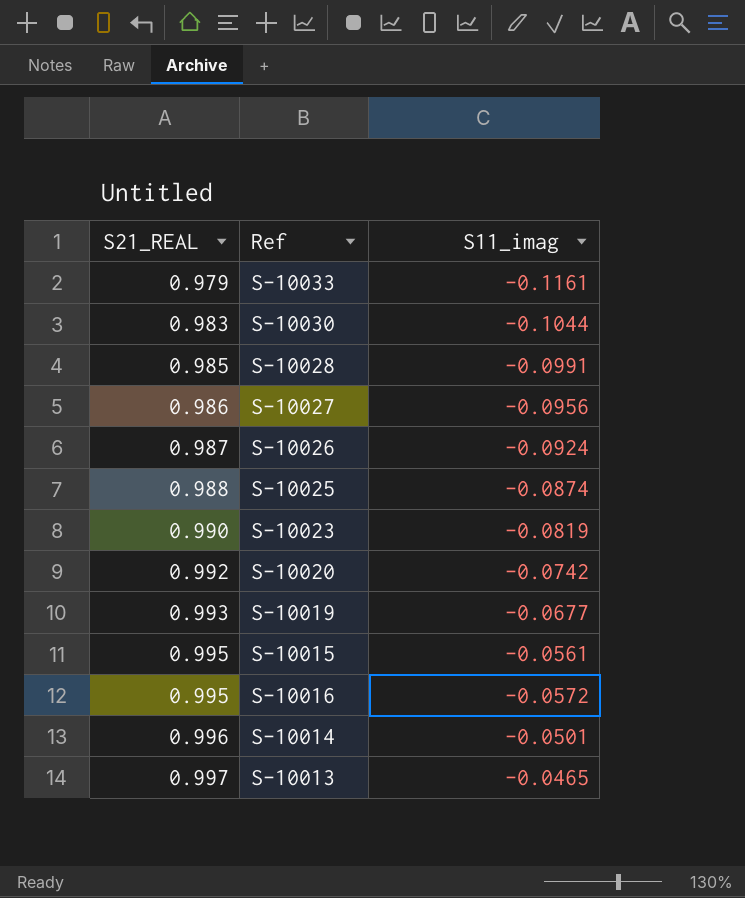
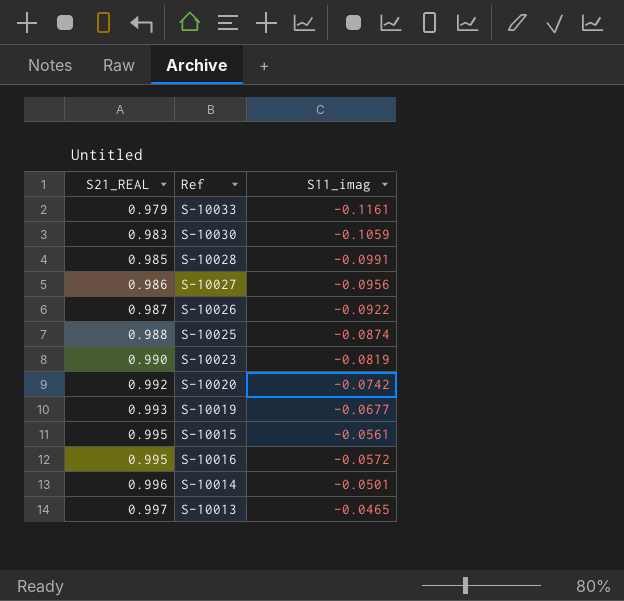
S-10030 | S11_imag: -0.1044 -> -0.1059
S-10026 | S11_imag: -0.0924 -> -0.0922

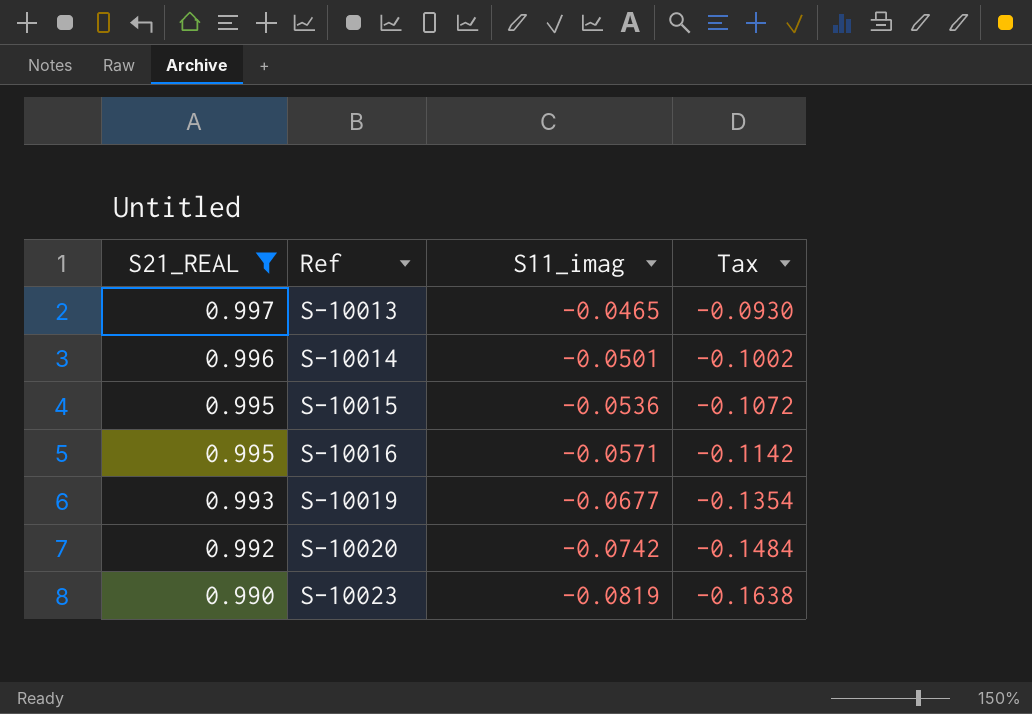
filter: none -> S21_REAL >= 0.990
row order: S21_REAL ascending -> S21_REAL descending
column Tax | formula: none -> [S11_imag] * 2
S-10015 | S11_imag: -0.0561 -> -0.0536
S-10016 | S11_imag: -0.0572 -> -0.0571

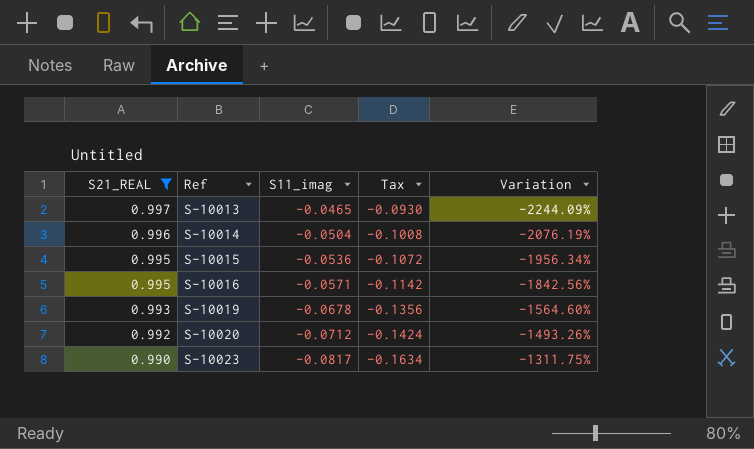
column Variation | formula: none -> ([S21_REAL] - [S11_imag]) / [S11_imag]
S-10014 | S11_imag: -0.0501 -> -0.0504
S-10014 | Tax: -0.1002 -> -0.1008
S-10019 | S11_imag: -0.0677 -> -0.0678
S-10019 | Tax: -0.1354 -> -0.1356
S-10020 | S11_imag: -0.0742 -> -0.0712
S-10020 | Tax: -0.1484 -> -0.1424
S-10023 | S11_imag: -0.0819 -> -0.0817
S-10023 | Tax: -0.1638 -> -0.1634

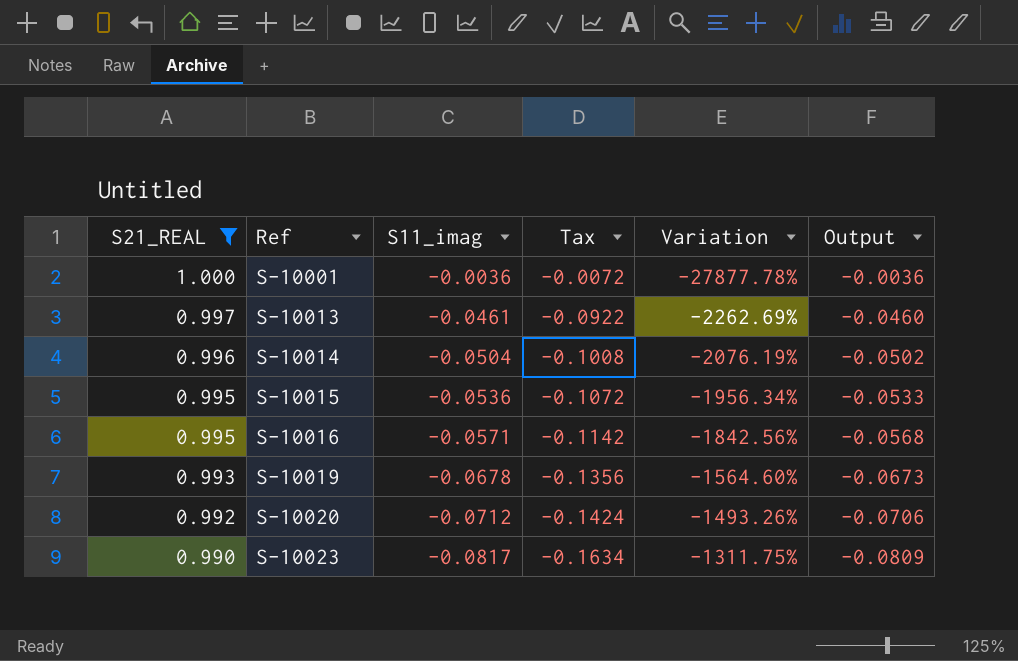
column Output | formula: none -> [S21_REAL] * [S11_imag]
row S-10001: none -> 1.000 | -0.0036 | -0.0072 | -27877.78% | -0.0036
S-10013 | S11_imag: -0.0465 -> -0.0461
S-10013 | Tax: -0.0930 -> -0.0922
S-10013 | Variation: -2244.09% -> -2262.69%

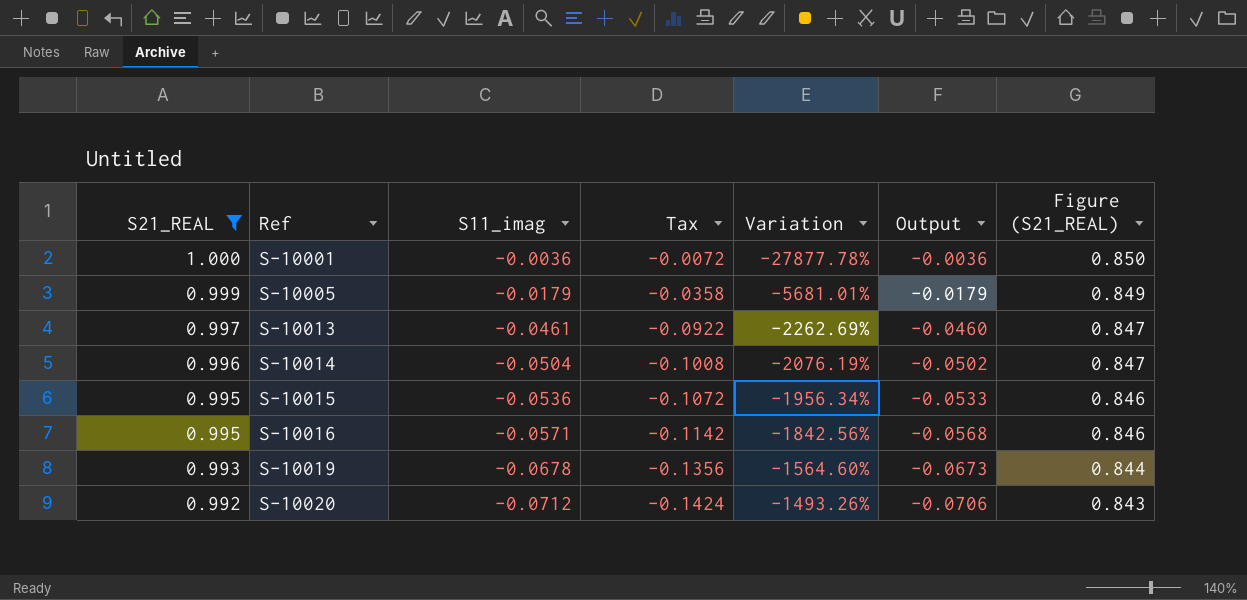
column Figure (S21_REAL) | formula: none -> [S21_REAL] * 0.85
row S-10023: 0.990 | -0.0817 | -0.1634 | -1311.75% | -0.0809 -> none
row S-10005: none -> 0.999 | -0.0179 | -0.0358 | -5681.01% | -0.0179 | 0.849

